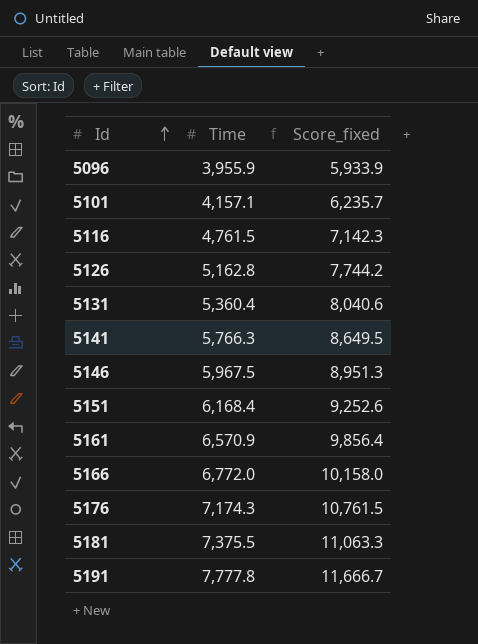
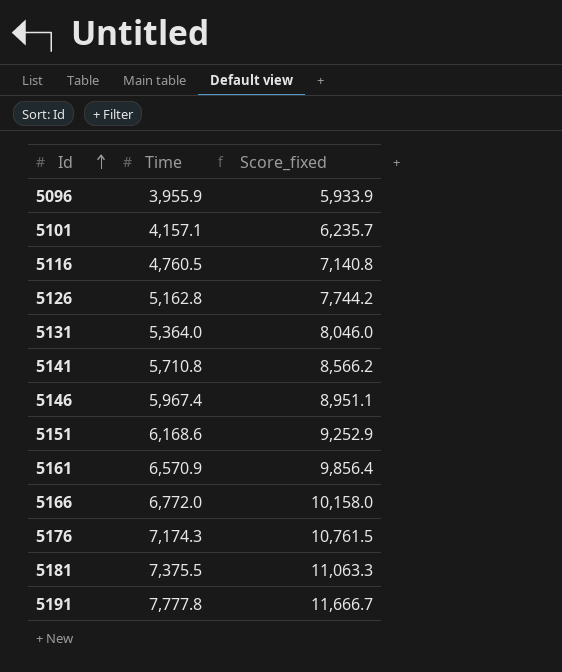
5116 | Time: 4,761.5 -> 4,760.5
5116 | Score_fixed: 7,142.3 -> 7,140.8
5131 | Time: 5,360.4 -> 5,364.0
5131 | Score_fixed: 8,040.6 -> 8,046.0
5141 | Time: 5,766.3 -> 5,710.8
5141 | Score_fixed: 8,649.5 -> 8,566.2
5146 | Time: 5,967.5 -> 5,967.4
5146 | Score_fixed: 8,951.3 -> 8,951.1
5151 | Time: 6,168.4 -> 6,168.6
5151 | Score_fixed: 9,252.6 -> 9,252.9

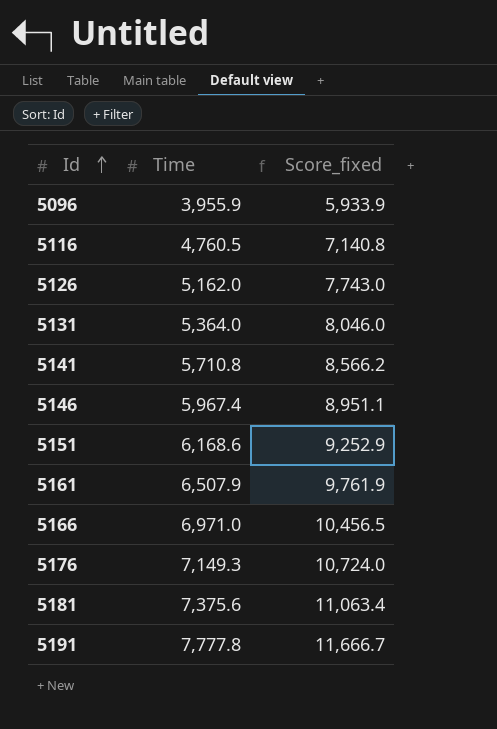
row 5101: 4,157.1 | 6,235.7 -> none
5126 | Time: 5,162.8 -> 5,162.0
5126 | Score_fixed: 7,744.2 -> 7,743.0
5161 | Time: 6,570.9 -> 6,507.9
5161 | Score_fixed: 9,856.4 -> 9,761.9
5166 | Time: 6,772.0 -> 6,971.0
5166 | Score_fixed: 10,158.0 -> 10,456.5
5176 | Time: 7,174.3 -> 7,149.3
5176 | Score_fixed: 10,761.5 -> 10,724.0
5181 | Time: 7,375.5 -> 7,375.6
5181 | Score_fixed: 11,063.3 -> 11,063.4

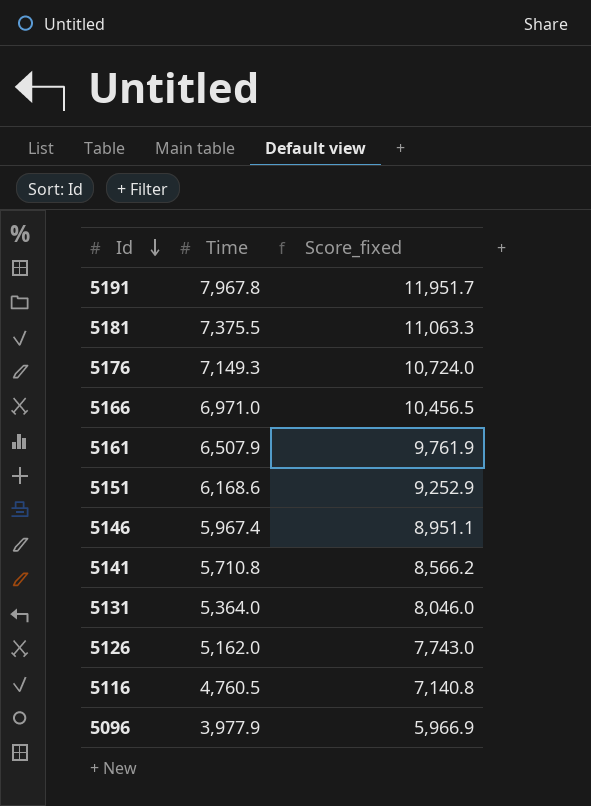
row order: Id ascending -> Id descending
5191 | Time: 7,777.8 -> 7,967.8
5191 | Score_fixed: 11,666.7 -> 11,951.7
5181 | Time: 7,375.6 -> 7,375.5
5181 | Score_fixed: 11,063.4 -> 11,063.3
5096 | Time: 3,955.9 -> 3,977.9
5096 | Score_fixed: 5,933.9 -> 5,966.9

